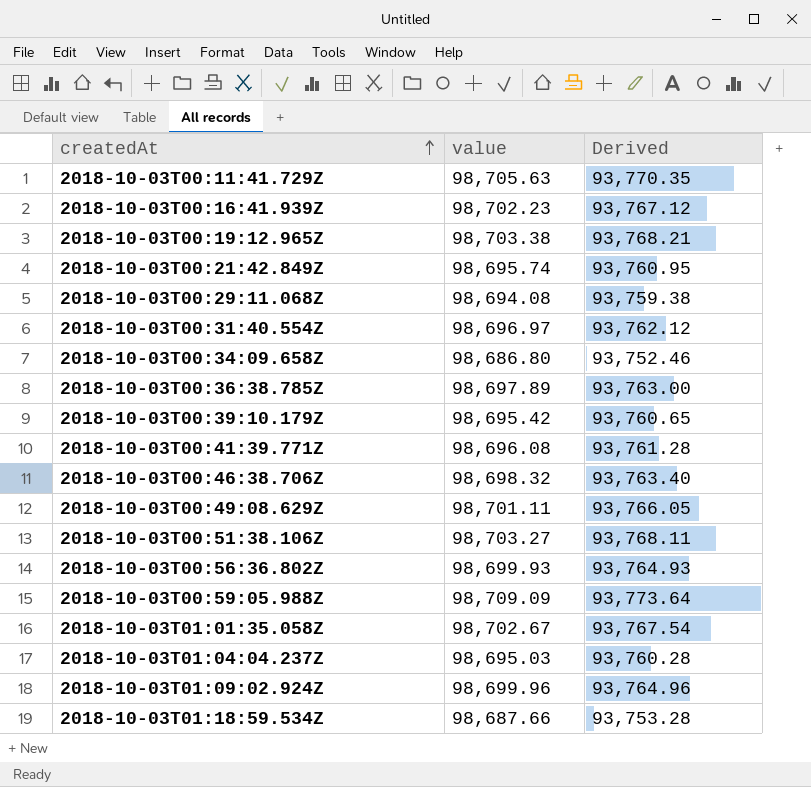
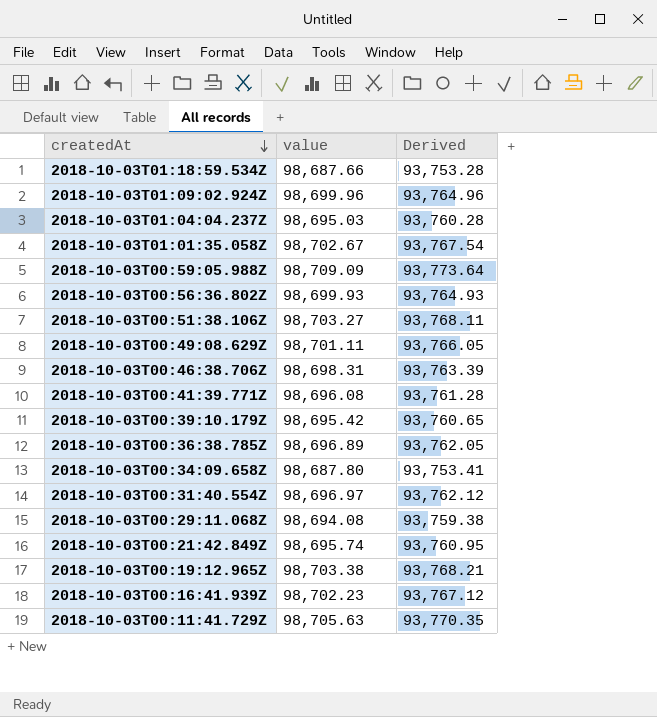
row order: createdAt ascending -> createdAt descending
2018-10-03T00:46:38.706Z | value: 98,698.32 -> 98,698.31
2018-10-03T00:46:38.706Z | Derived: 93,763.40 -> 93,763.39
2018-10-03T00:36:38.785Z | value: 98,697.89 -> 98,696.89
2018-10-03T00:36:38.785Z | Derived: 93,763.00 -> 93,762.05
2018-10-03T00:34:09.658Z | value: 98,686.80 -> 98,687.80
2018-10-03T00:34:09.658Z | Derived: 93,752.46 -> 93,753.41

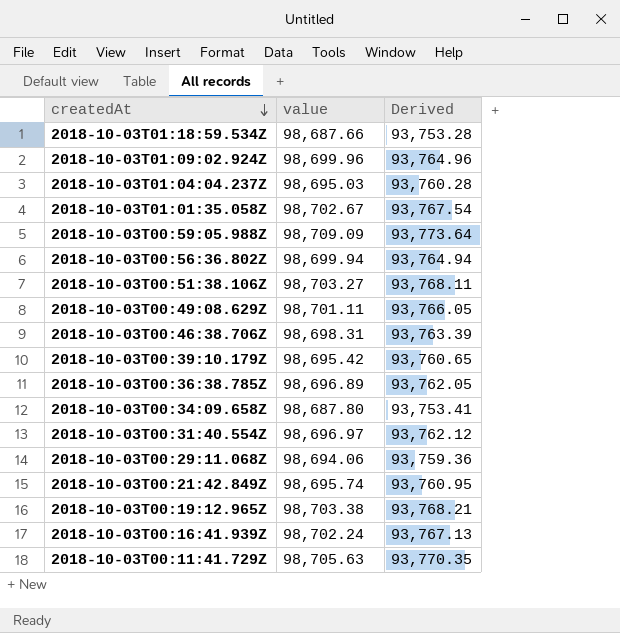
row 2018-10-03T00:41:39.771Z: 98,696.08 | 93,761.28 -> none
2018-10-03T00:56:36.802Z | value: 98,699.93 -> 98,699.94
2018-10-03T00:56:36.802Z | Derived: 93,764.93 -> 93,764.94
2018-10-03T00:29:11.068Z | value: 98,694.08 -> 98,694.06
2018-10-03T00:29:11.068Z | Derived: 93,759.38 -> 93,759.36
2018-10-03T00:16:41.939Z | value: 98,702.23 -> 98,702.24
2018-10-03T00:16:41.939Z | Derived: 93,767.12 -> 93,767.13

